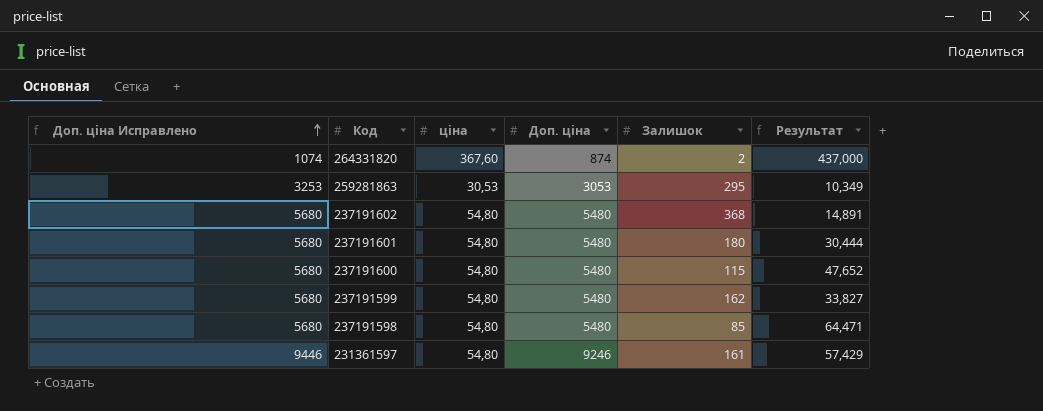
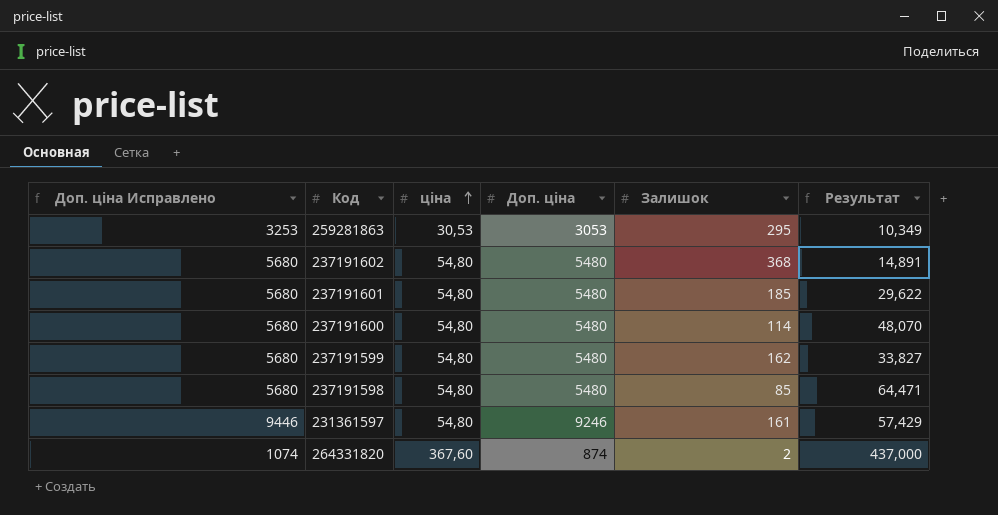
row order: Доп. ціна Исправлено ascending -> ціна ascending
237191601 | Залишок: 180 -> 185
237191601 | Результат: 30,444 -> 29,622
237191600 | Залишок: 115 -> 114
237191600 | Результат: 47,652 -> 48,070

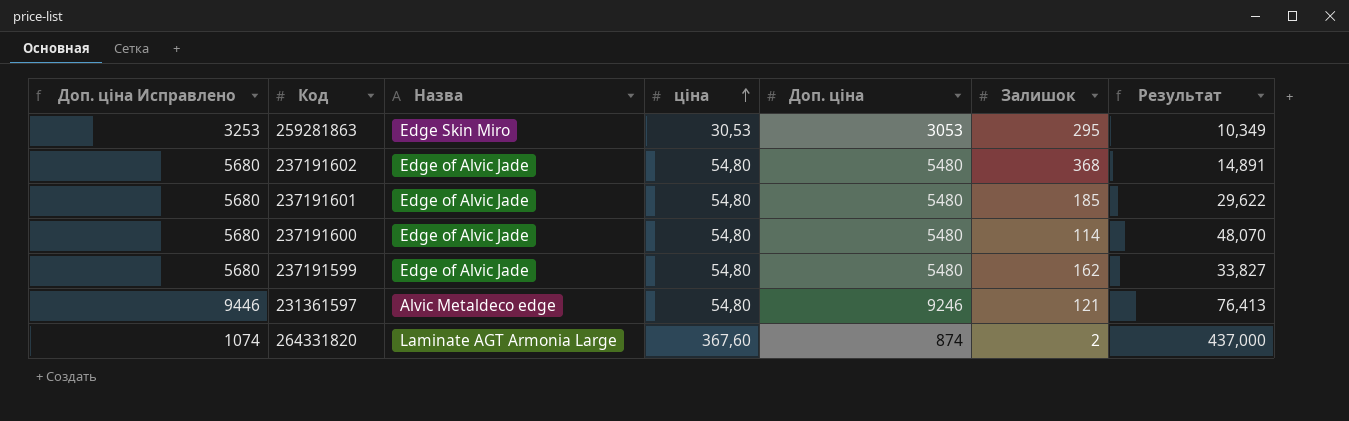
column Назва | position: none -> 3
row 237191598: 5680 | 54,80 | 5480 | 85 | 64,471 -> none
231361597 | Залишок: 161 -> 121
231361597 | Результат: 57,429 -> 76,413

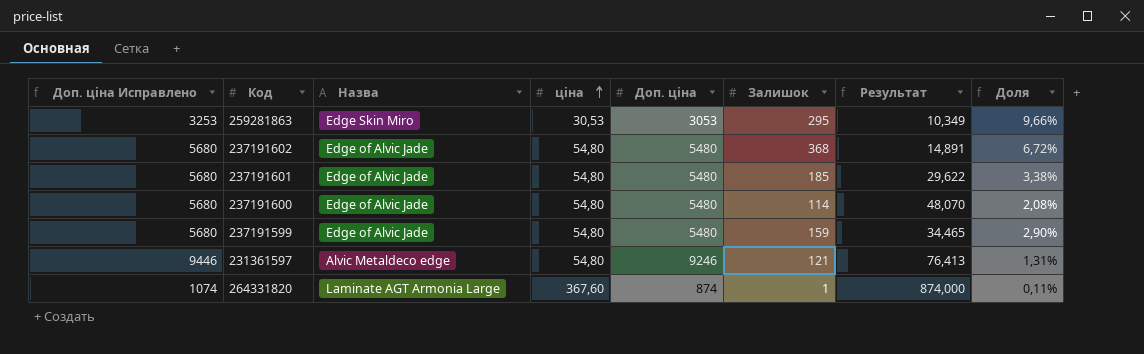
column Доля | formula: none -> [Залишок] / [Доп. ціна]
237191599 | Залишок: 162 -> 159
237191599 | Результат: 33,827 -> 34,465
264331820 | Залишок: 2 -> 1
264331820 | Результат: 437,000 -> 874,000

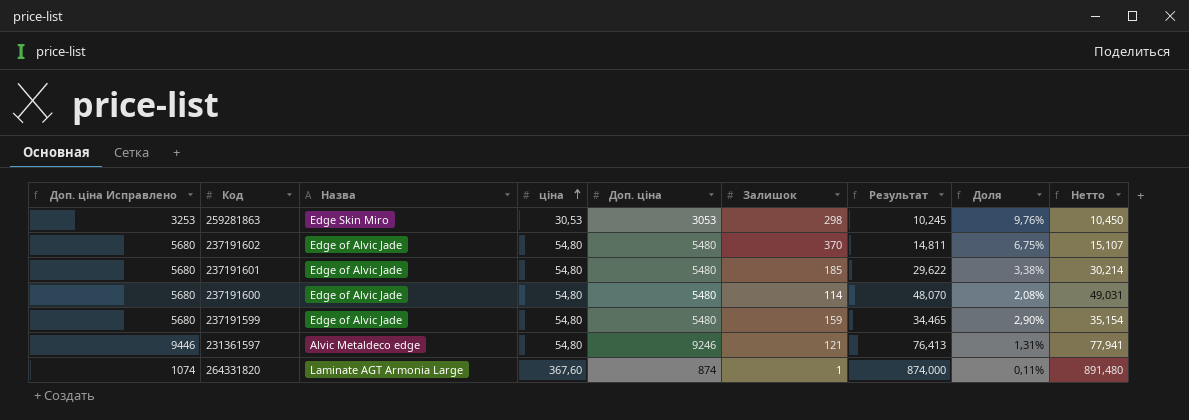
column Нетто | formula: none -> [Результат] * 1,02
259281863 | Залишок: 295 -> 298
259281863 | Результат: 10,349 -> 10,245
259281863 | Доля: 9,66% -> 9,76%
237191602 | Залишок: 368 -> 370
237191602 | Результат: 14,891 -> 14,811
237191602 | Доля: 6,72% -> 6,75%

